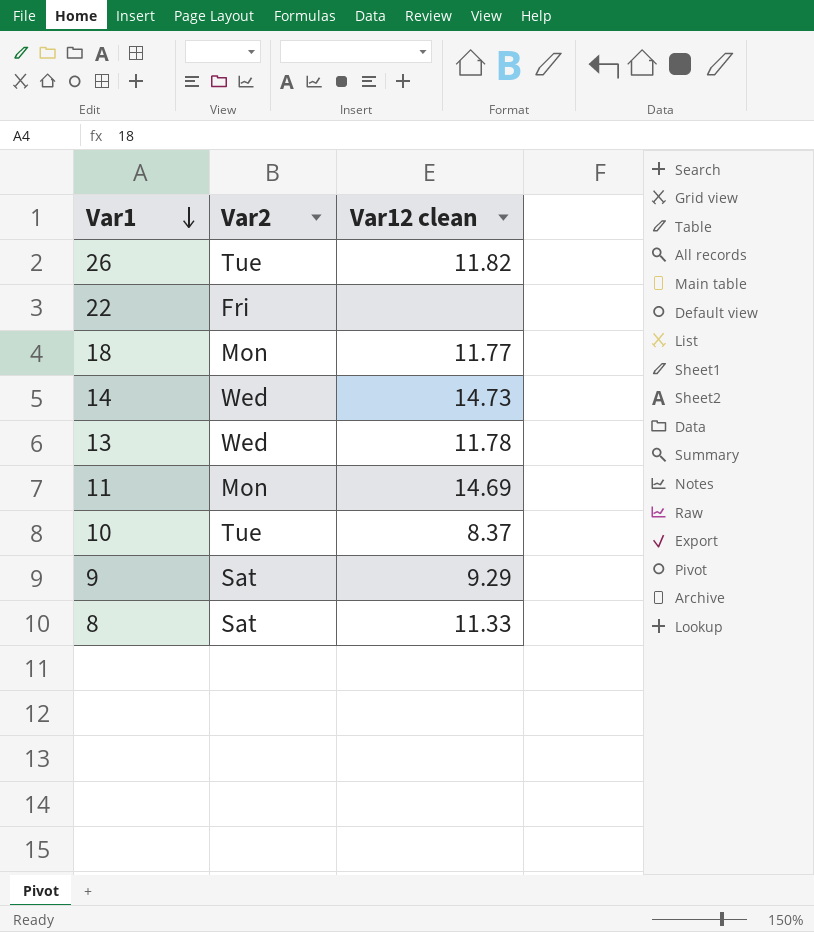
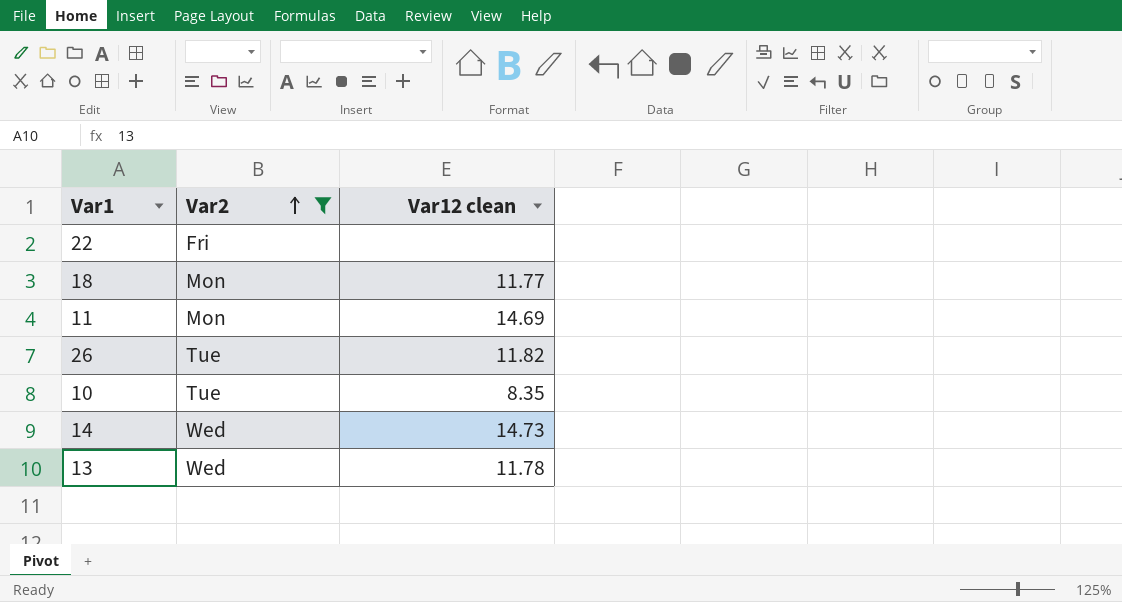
filter: none -> Var2 != Sat
row order: Var1 descending -> Var2 ascending
10 | Var12 clean: 8.37 -> 8.35

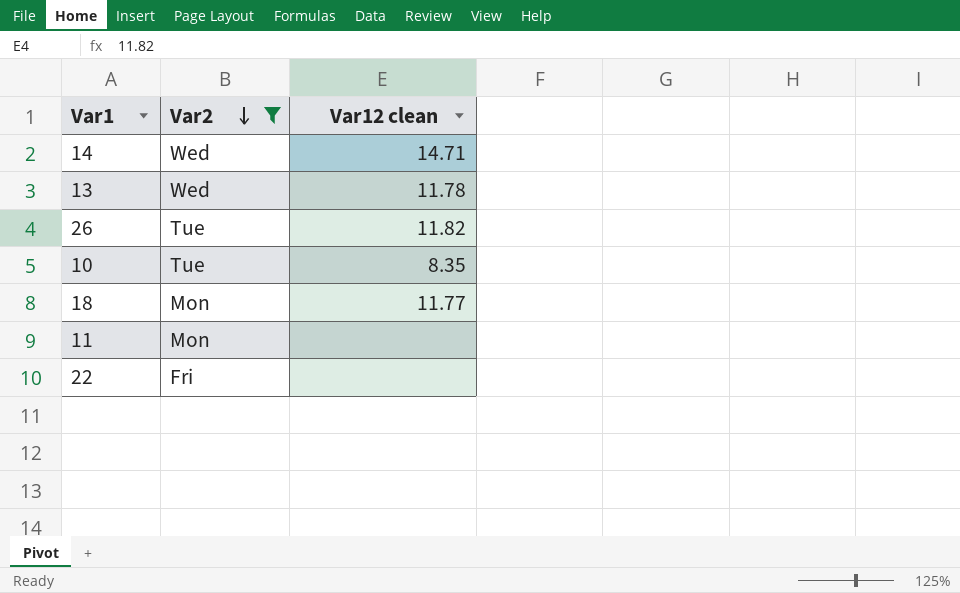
row order: Var2 ascending -> Var2 descending
14 | Var12 clean: 14.73 -> 14.71
11 | Var12 clean: 14.69 -> none

